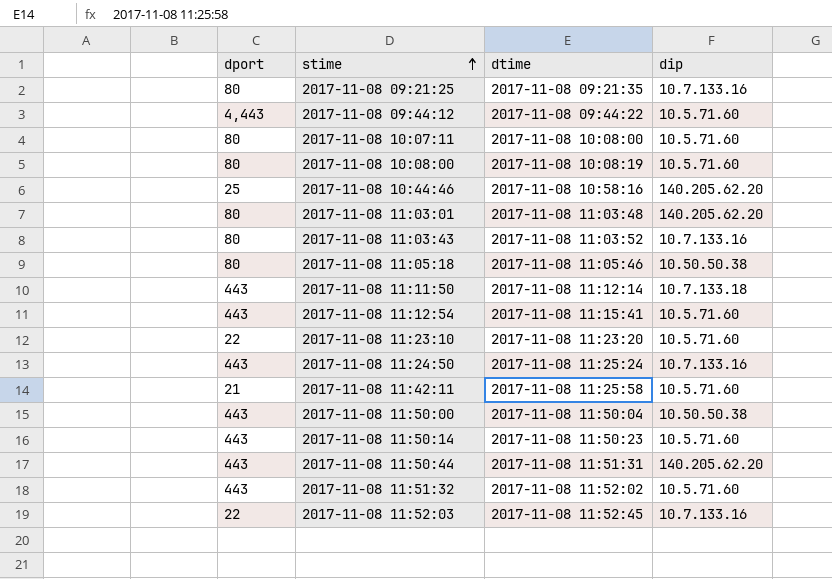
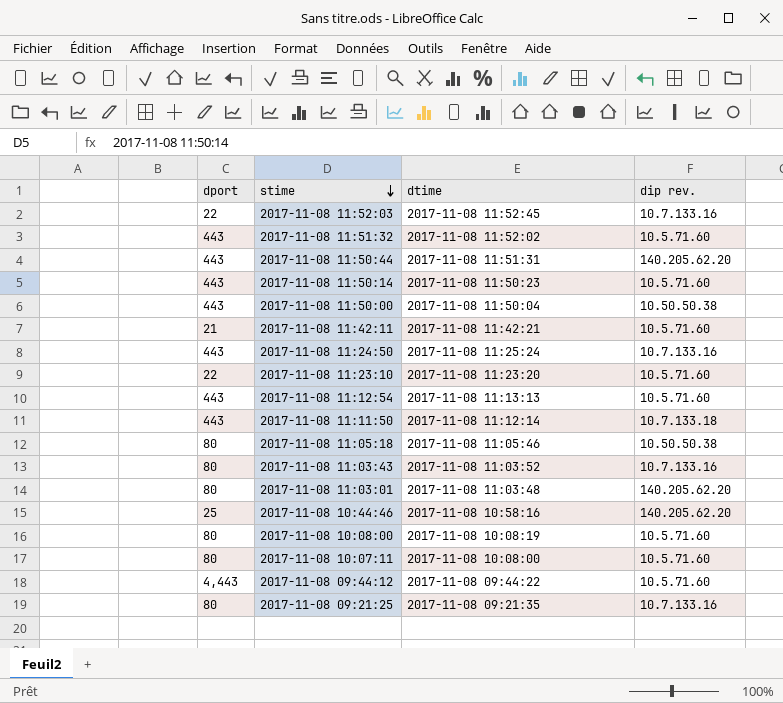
row order: stime ascending -> stime descending
column name: dip -> dip rev.
2017-11-08 11:42:11 | dtime: 2017-11-08 11:25:58 -> 2017-11-08 11:42:21
2017-11-08 11:12:54 | dtime: 2017-11-08 11:15:41 -> 2017-11-08 11:13:13

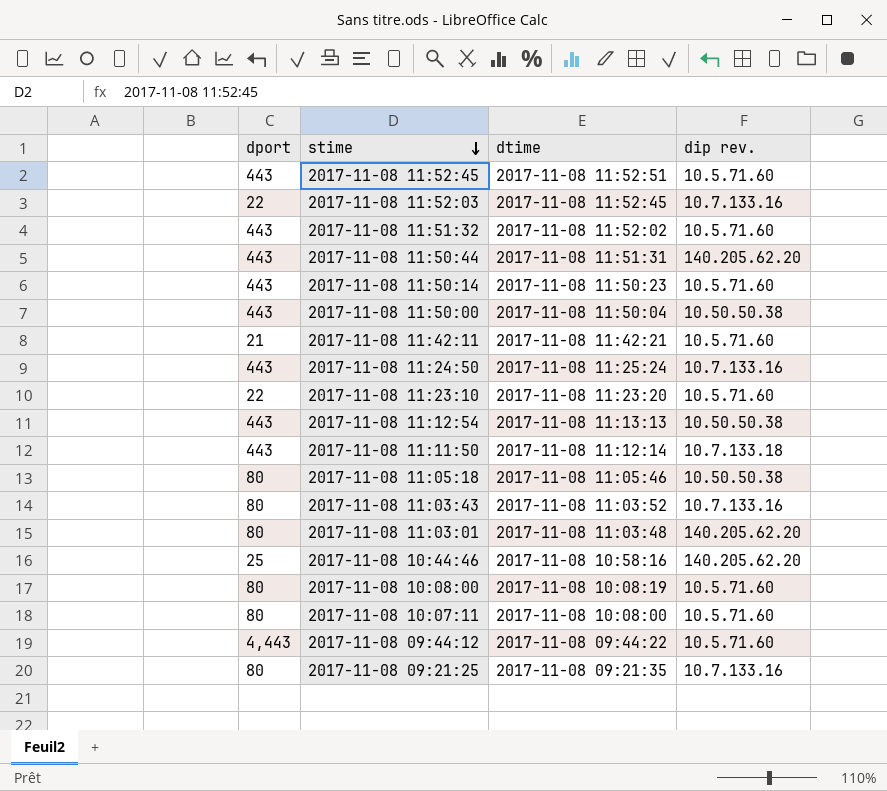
row 2017-11-08 11:52:45: none -> 443 | 2017-11-08 11:52:51 | 10.5.71.60
2017-11-08 11:12:54 | dip rev.: 10.5.71.60 -> 10.50.50.38

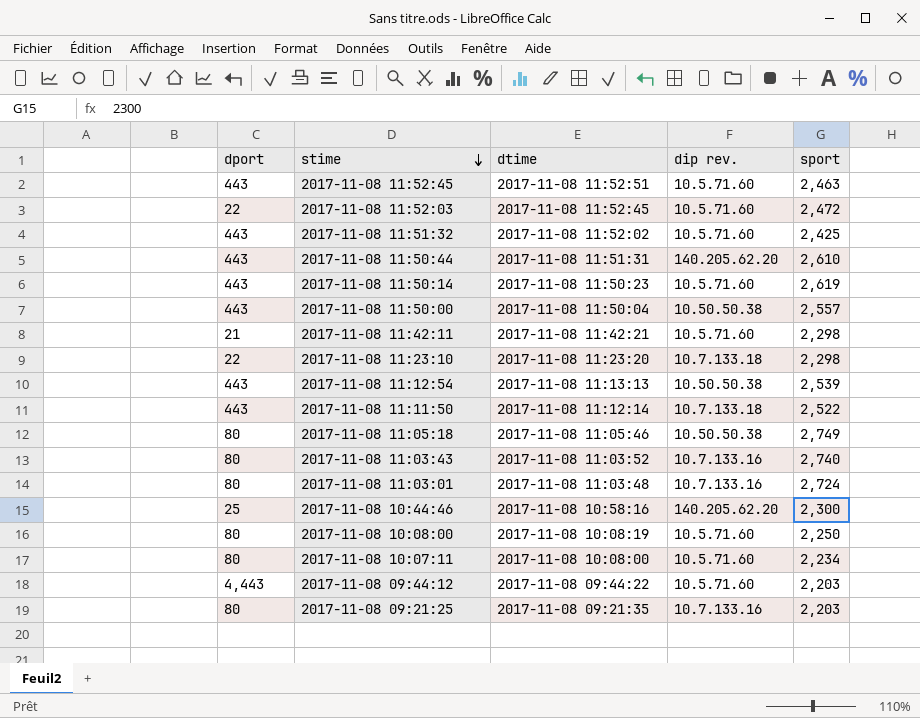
column sport | position: none -> 5
row 2017-11-08 11:24:50: 443 | 2017-11-08 11:25:24 | 10.7.133.16 -> none
2017-11-08 11:52:03 | dip rev.: 10.7.133.16 -> 10.5.71.60
2017-11-08 11:23:10 | dip rev.: 10.5.71.60 -> 10.7.133.18
2017-11-08 11:03:01 | dip rev.: 140.205.62.20 -> 10.7.133.16

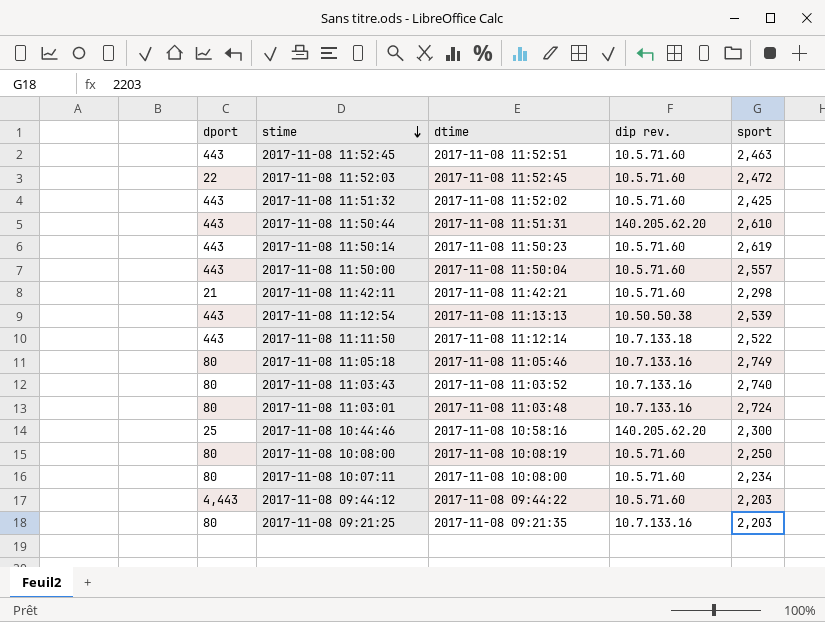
row 2017-11-08 11:23:10: 22 | 2017-11-08 11:23:20 | 10.7.133.18 | 2,298 -> none
2017-11-08 11:50:00 | dip rev.: 10.50.50.38 -> 10.5.71.60
2017-11-08 11:05:18 | dip rev.: 10.50.50.38 -> 10.7.133.16

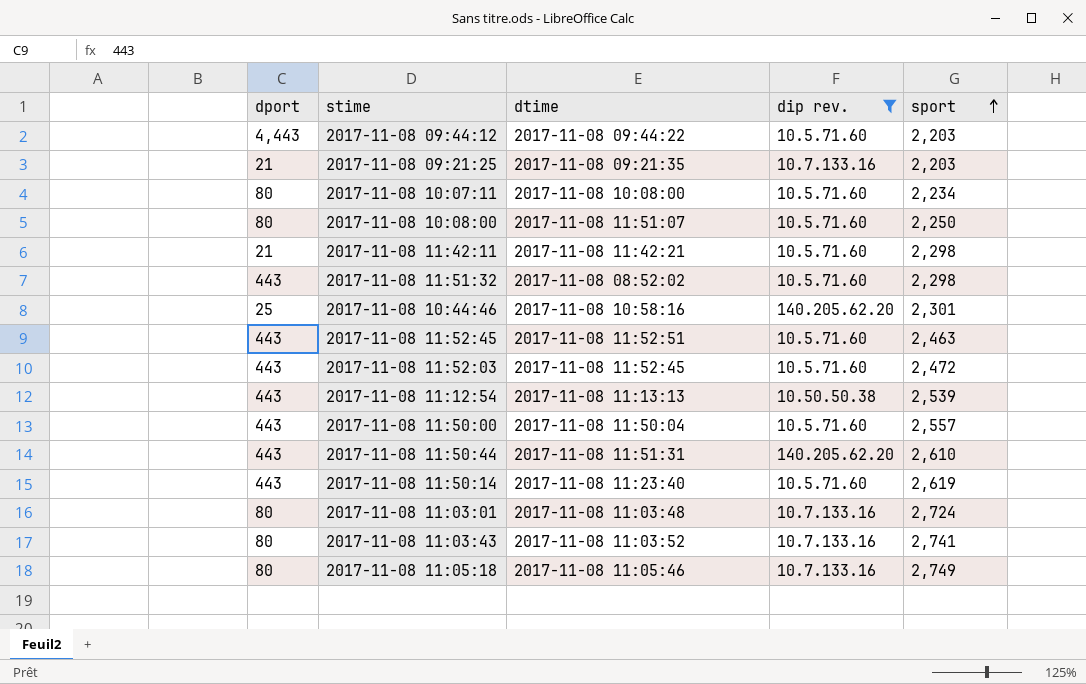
filter: none -> dip rev. != 10.7.133.18
row order: stime descending -> sport ascending
2017-11-08 09:21:25 | dport: 80 -> 21
2017-11-08 10:08:00 | dtime: 2017-11-08 10:08:19 -> 2017-11-08 11:51:07
2017-11-08 11:51:32 | dtime: 2017-11-08 11:52:02 -> 2017-11-08 08:52:02
2017-11-08 11:51:32 | sport: 2,425 -> 2,298
2017-11-08 10:44:46 | sport: 2,300 -> 2,301
2017-11-08 11:52:03 | dport: 22 -> 443
2017-11-08 11:50:14 | dtime: 2017-11-08 11:50:23 -> 2017-11-08 11:23:40
2017-11-08 11:03:43 | sport: 2,740 -> 2,741

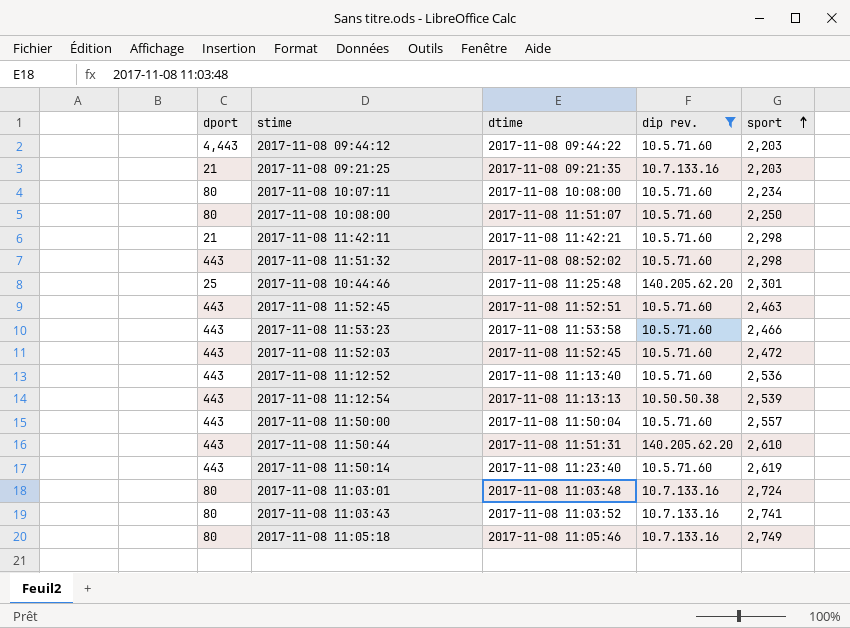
2017-11-08 10:44:46 | dtime: 2017-11-08 10:58:16 -> 2017-11-08 11:25:48
row 2017-11-08 11:53:23: none -> 443 | 2017-11-08 11:53:58 | 10.5.71.60 | 2,466
row 2017-11-08 11:12:52: none -> 443 | 2017-11-08 11:13:40 | 10.5.71.60 | 2,536

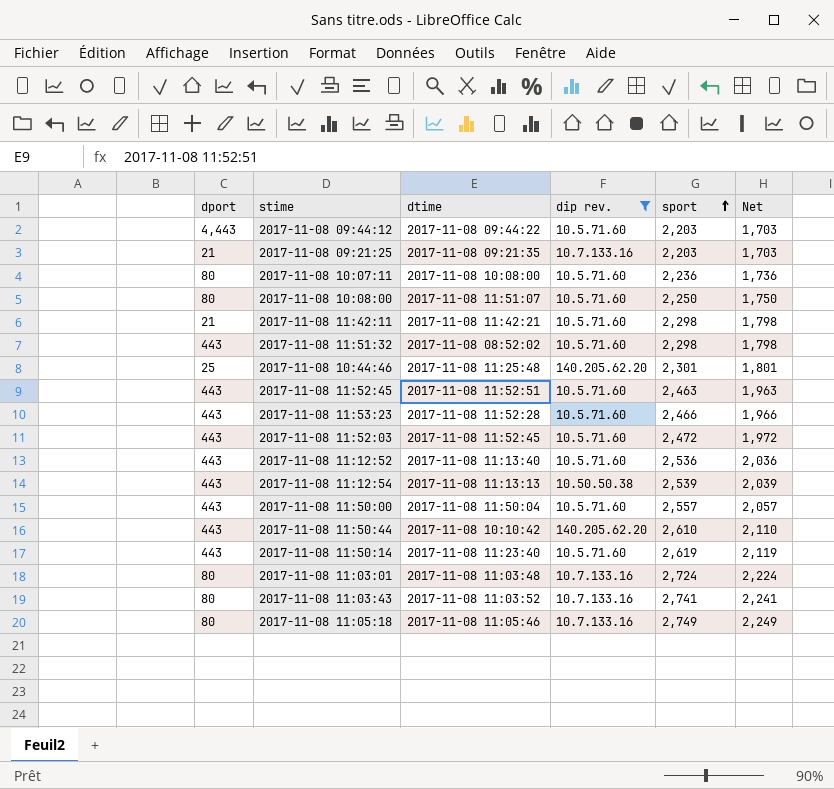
column Net | formula: none -> [sport] - 500
2017-11-08 10:07:11 | sport: 2,234 -> 2,236
2017-11-08 11:53:23 | dtime: 2017-11-08 11:53:58 -> 2017-11-08 11:52:28
2017-11-08 11:50:44 | dtime: 2017-11-08 11:51:31 -> 2017-11-08 10:10:42

